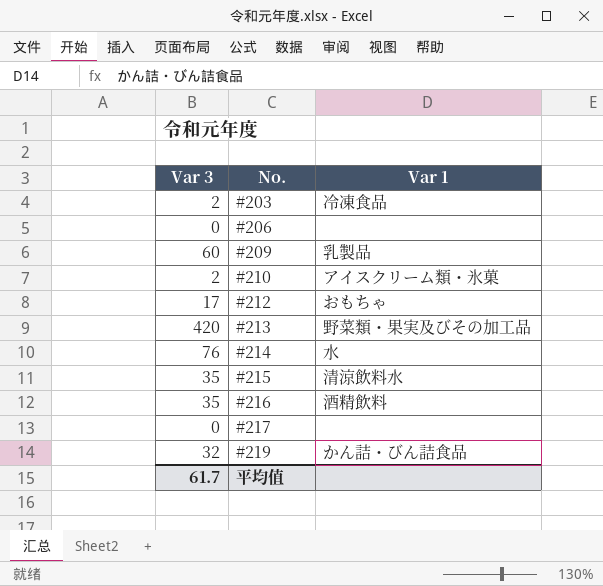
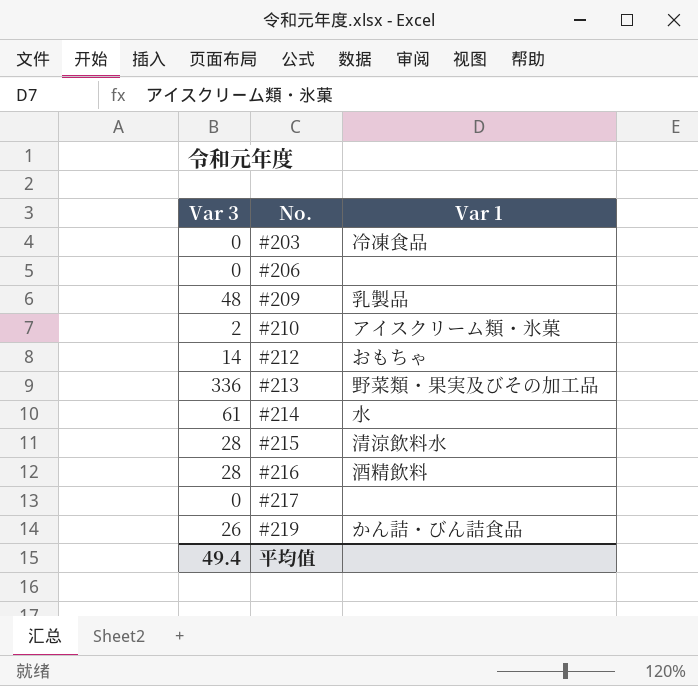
#203 | Var 3: 2 -> 0
#209 | Var 3: 60 -> 48
#212 | Var 3: 17 -> 14
#213 | Var 3: 420 -> 336
#214 | Var 3: 76 -> 61
#215 | Var 3: 35 -> 28
#216 | Var 3: 35 -> 28
#219 | Var 3: 32 -> 26
平均值 | Var 3: 61.7 -> 49.4

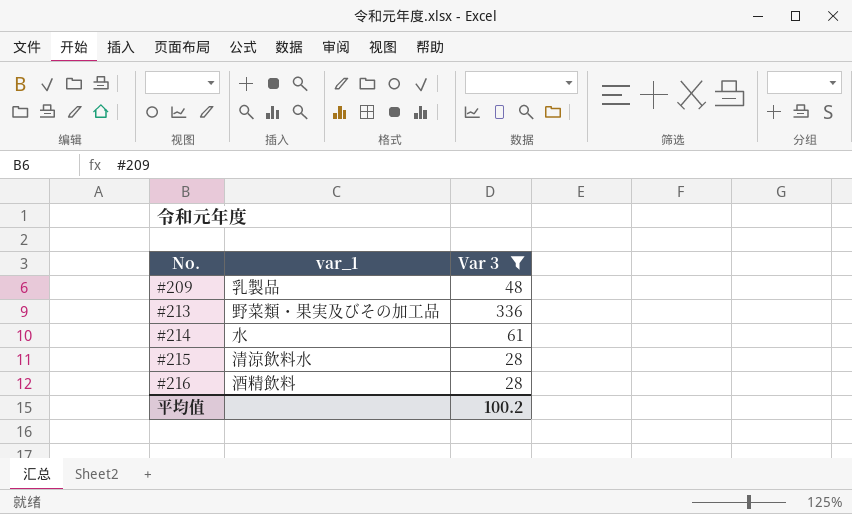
filter: none -> Var 3 >= 28
column name: Var 1 -> var_1
column Var 3 | position: 1 -> 3
平均值 | Var 3: 49.4 -> 100.2

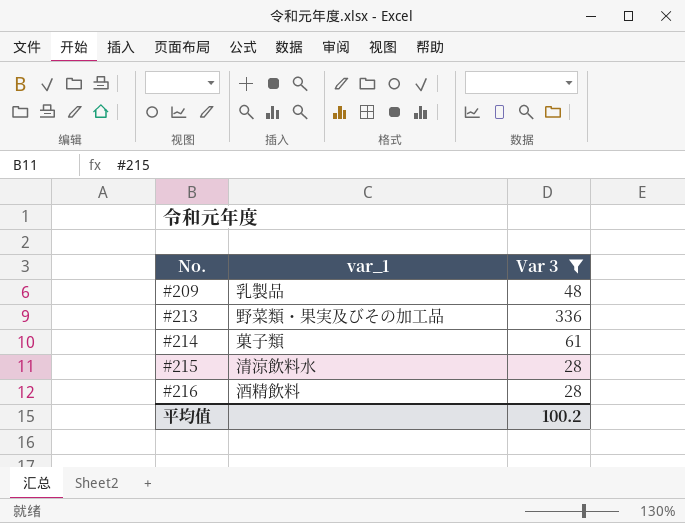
#214 | var_1: 水 -> 菓子類

